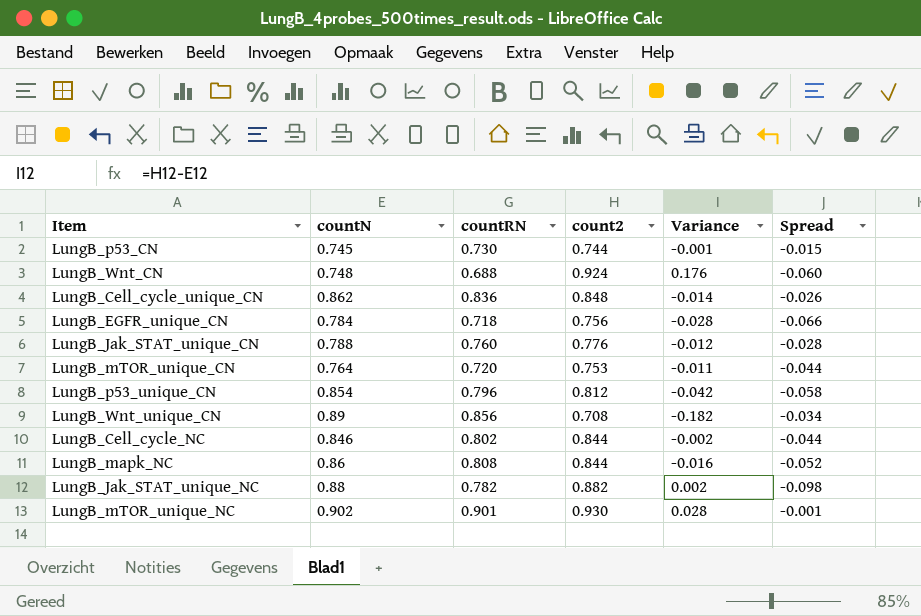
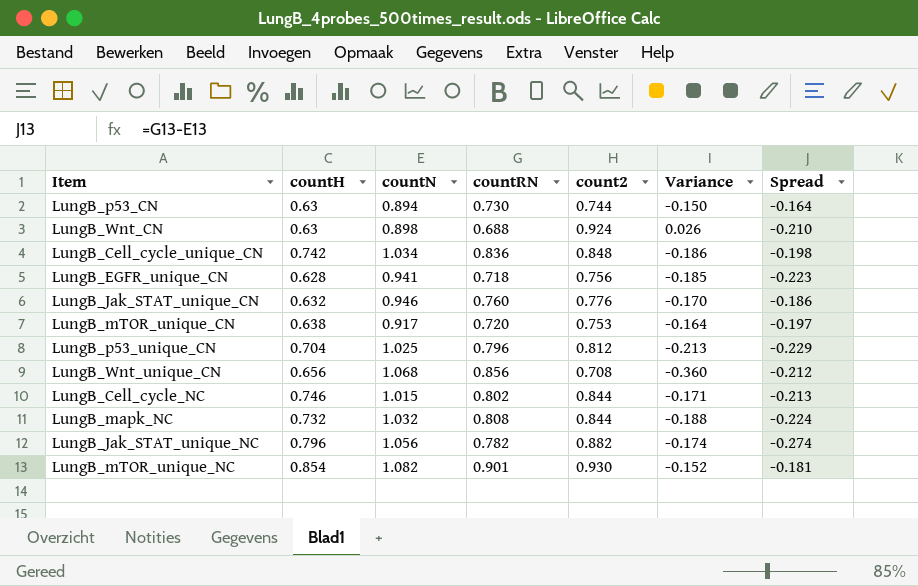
column countH | position: none -> 2
LungB_p53_CN | countN: 0.745 -> 0.894
LungB_p53_CN | Variance: -0.001 -> -0.150
LungB_p53_CN | Spread: -0.015 -> -0.164
LungB_Wnt_CN | countN: 0.748 -> 0.898
LungB_Wnt_CN | Variance: 0.176 -> 0.026
LungB_Wnt_CN | Spread: -0.060 -> -0.210
LungB_Cell_cycle_unique_CN | countN: 0.862 -> 1.034
LungB_Cell_cycle_unique_CN | Variance: -0.014 -> -0.186
LungB_Cell_cycle_unique_CN | Spread: -0.026 -> -0.198
LungB_EGFR_unique_CN | countN: 0.784 -> 0.941
LungB_EGFR_unique_CN | Variance: -0.028 -> -0.185
LungB_EGFR_unique_CN | Spread: -0.066 -> -0.223
LungB_Jak_STAT_unique_CN | countN: 0.788 -> 0.946
LungB_Jak_STAT_unique_CN | Variance: -0.012 -> -0.170
LungB_Jak_STAT_unique_CN | Spread: -0.028 -> -0.186
LungB_mTOR_unique_CN | countN: 0.764 -> 0.917
LungB_mTOR_unique_CN | Variance: -0.011 -> -0.164
LungB_mTOR_unique_CN | Spread: -0.044 -> -0.197
LungB_p53_unique_CN | countN: 0.854 -> 1.025
LungB_p53_unique_CN | Variance: -0.042 -> -0.213
LungB_p53_unique_CN | Spread: -0.058 -> -0.229
LungB_Wnt_unique_CN | countN: 0.89 -> 1.068
LungB_Wnt_unique_CN | Variance: -0.182 -> -0.360
LungB_Wnt_unique_CN | Spread: -0.034 -> -0.212
LungB_Cell_cycle_NC | countN: 0.846 -> 1.015
LungB_Cell_cycle_NC | Variance: -0.002 -> -0.171
LungB_Cell_cycle_NC | Spread: -0.044 -> -0.213
LungB_mapk_NC | countN: 0.86 -> 1.032
LungB_mapk_NC | Variance: -0.016 -> -0.188
LungB_mapk_NC | Spread: -0.052 -> -0.224
LungB_Jak_STAT_unique_NC | countN: 0.88 -> 1.056
LungB_Jak_STAT_unique_NC | Variance: 0.002 -> -0.174
LungB_Jak_STAT_unique_NC | Spread: -0.098 -> -0.274
LungB_mTOR_unique_NC | countN: 0.902 -> 1.082
LungB_mTOR_unique_NC | Variance: 0.028 -> -0.152
LungB_mTOR_unique_NC | Spread: -0.001 -> -0.181

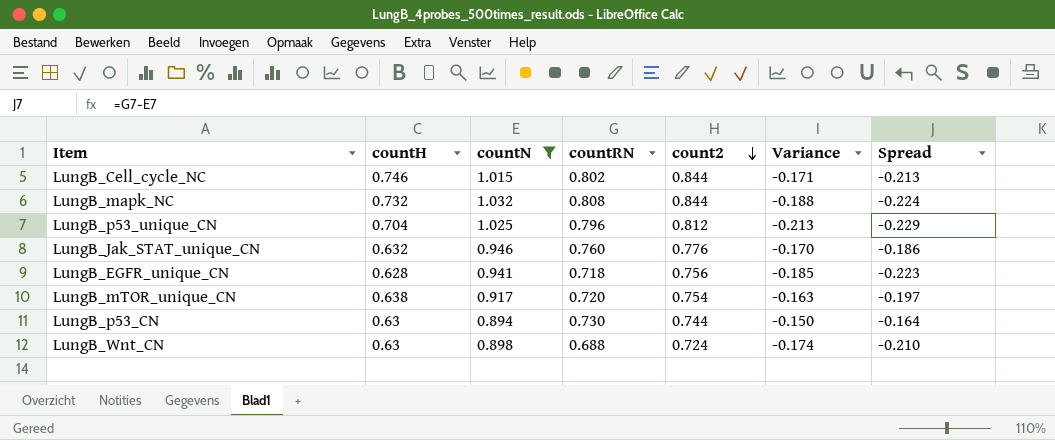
filter: none -> countN <= 1.032
row order: none -> count2 descending
LungB_mTOR_unique_CN | count2: 0.753 -> 0.754
LungB_mTOR_unique_CN | Variance: -0.164 -> -0.163
LungB_Wnt_CN | count2: 0.924 -> 0.724
LungB_Wnt_CN | Variance: 0.026 -> -0.174

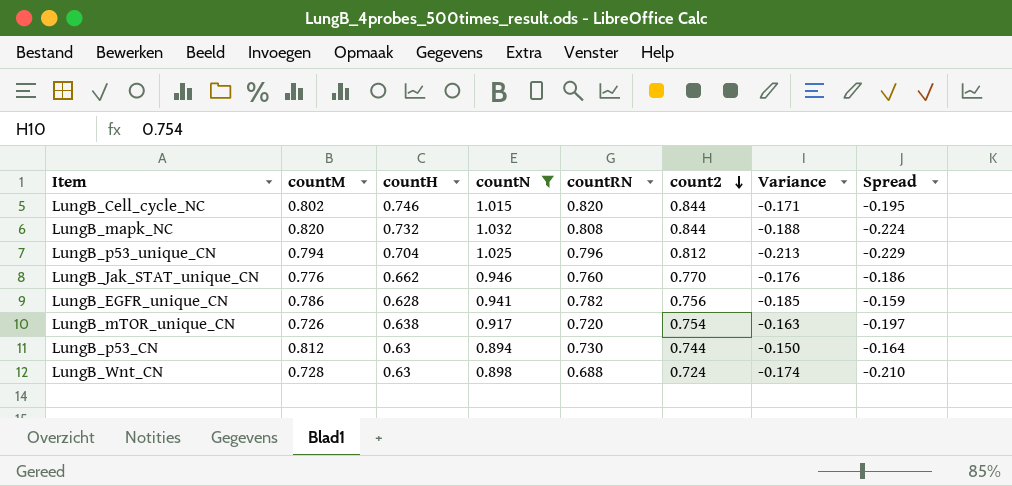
column countM | position: none -> 2
LungB_Cell_cycle_NC | countRN: 0.802 -> 0.820
LungB_Cell_cycle_NC | Spread: -0.213 -> -0.195
LungB_Jak_STAT_unique_CN | countH: 0.632 -> 0.662
LungB_Jak_STAT_unique_CN | count2: 0.776 -> 0.770
LungB_Jak_STAT_unique_CN | Variance: -0.170 -> -0.176
LungB_EGFR_unique_CN | countRN: 0.718 -> 0.782
LungB_EGFR_unique_CN | Spread: -0.223 -> -0.159

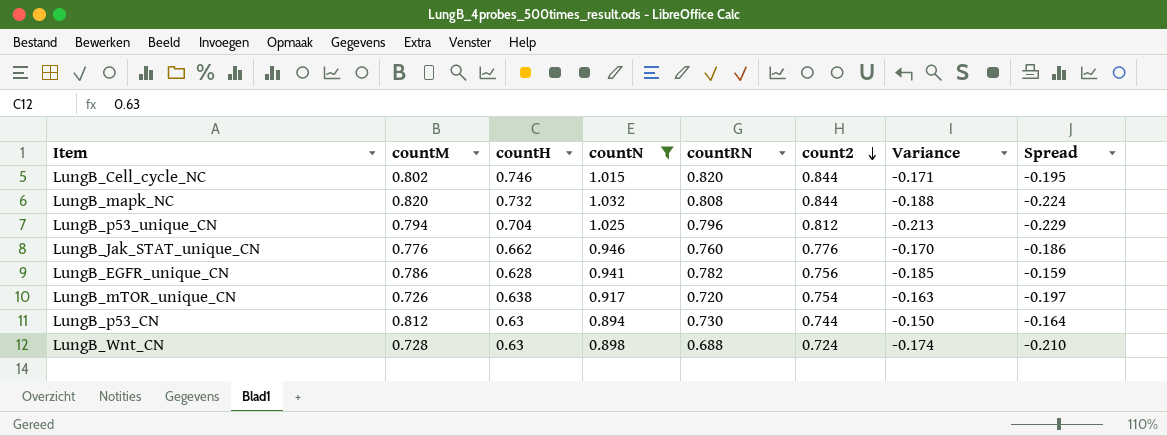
LungB_Jak_STAT_unique_CN | count2: 0.770 -> 0.776
LungB_Jak_STAT_unique_CN | Variance: -0.176 -> -0.170

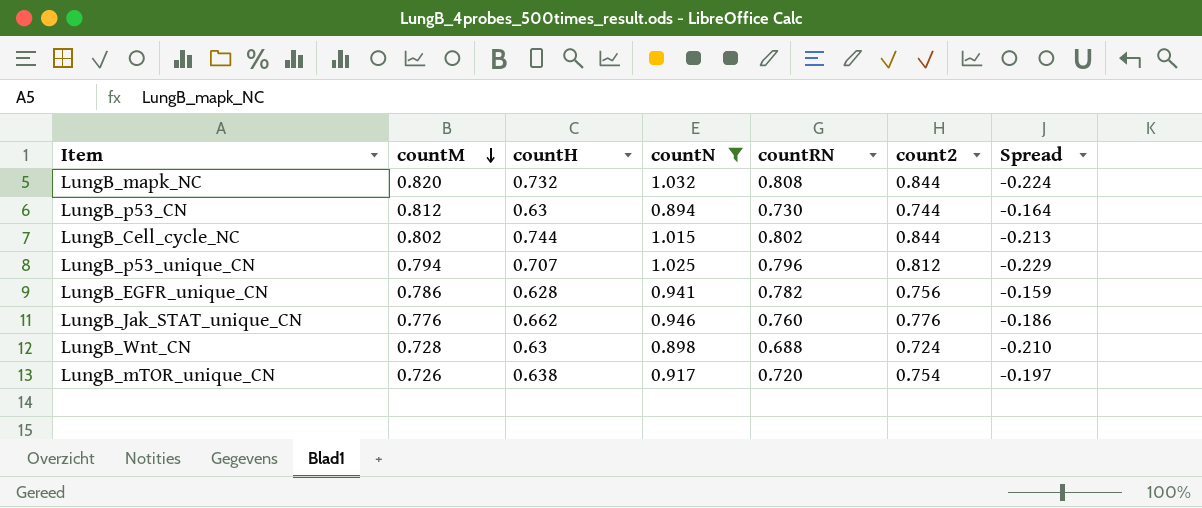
row order: count2 descending -> countM descending
column Variance | formula: [count2] - [countN] -> none
LungB_Cell_cycle_NC | countH: 0.746 -> 0.744
LungB_Cell_cycle_NC | countRN: 0.820 -> 0.802
LungB_Cell_cycle_NC | Spread: -0.195 -> -0.213
LungB_p53_unique_CN | countH: 0.704 -> 0.707

